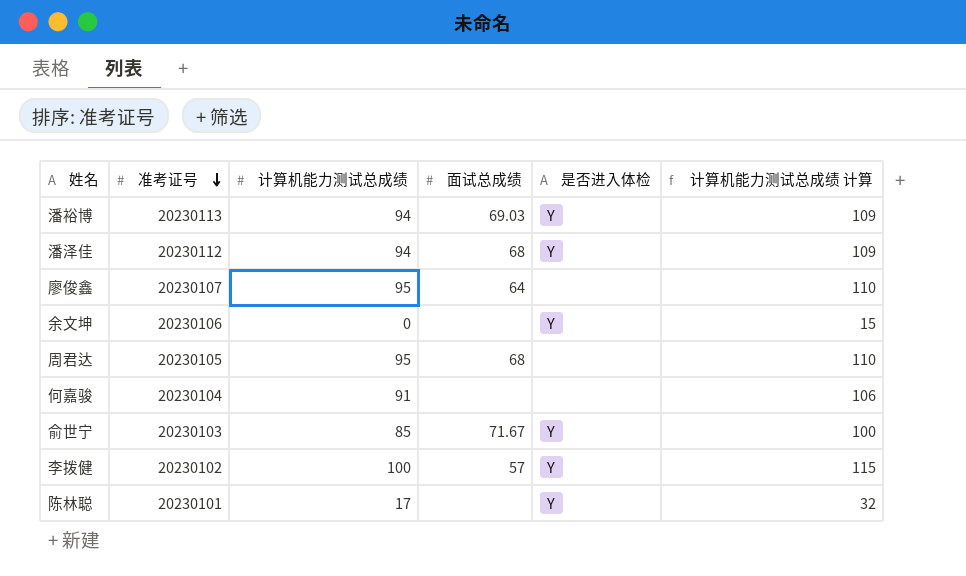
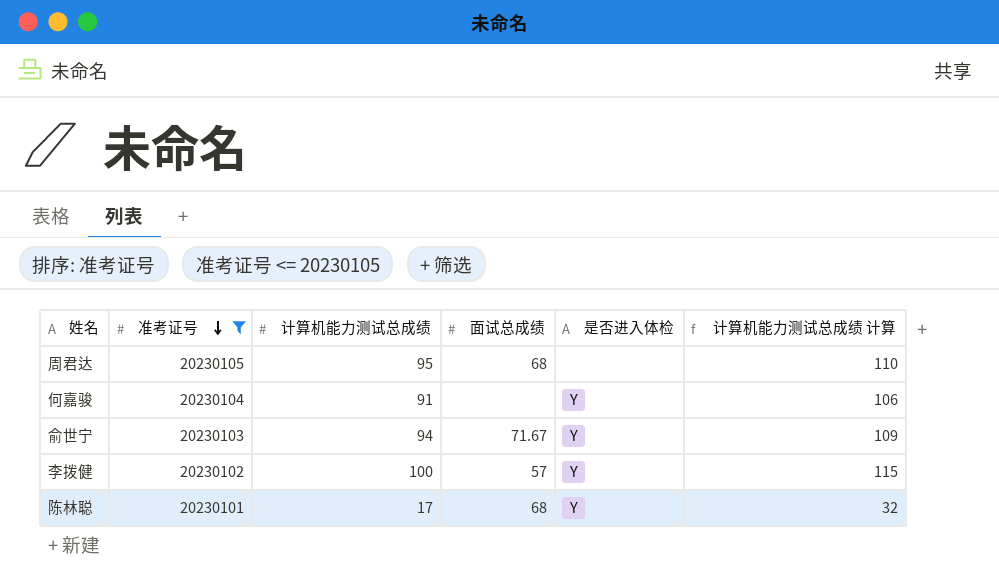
filter: none -> 准考证号 <= 20230105
何嘉骏 | 是否进入体检: none -> Y
俞世宁 | 计算机能力测试总成绩: 85 -> 94
俞世宁 | 计算机能力测试总成绩 计算: 100 -> 109
陈林聪 | 面试总成绩: none -> 68

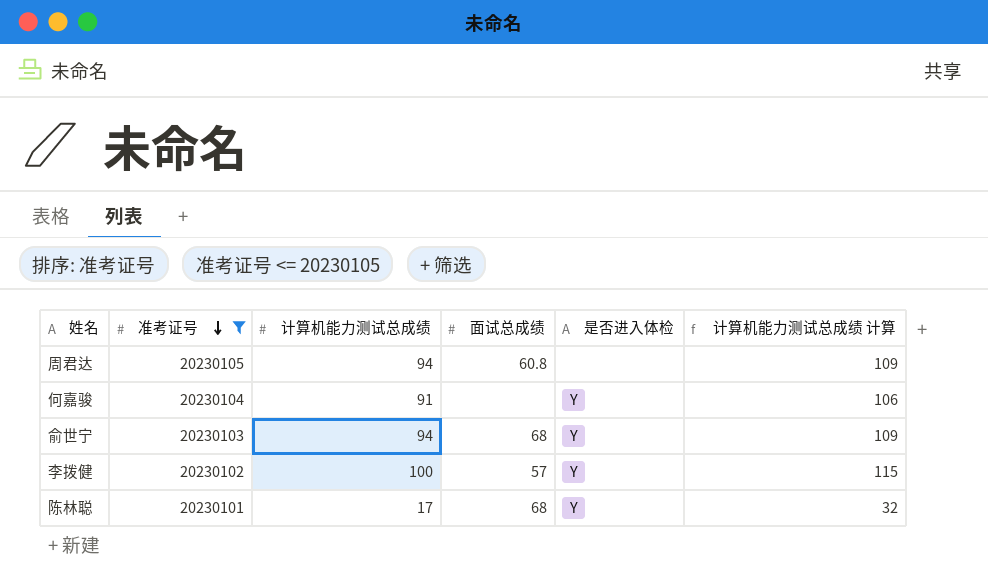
周君达 | 计算机能力测试总成绩: 95 -> 94
周君达 | 面试总成绩: 68 -> 60.8
周君达 | 计算机能力测试总成绩 计算: 110 -> 109
俞世宁 | 面试总成绩: 71.67 -> 68

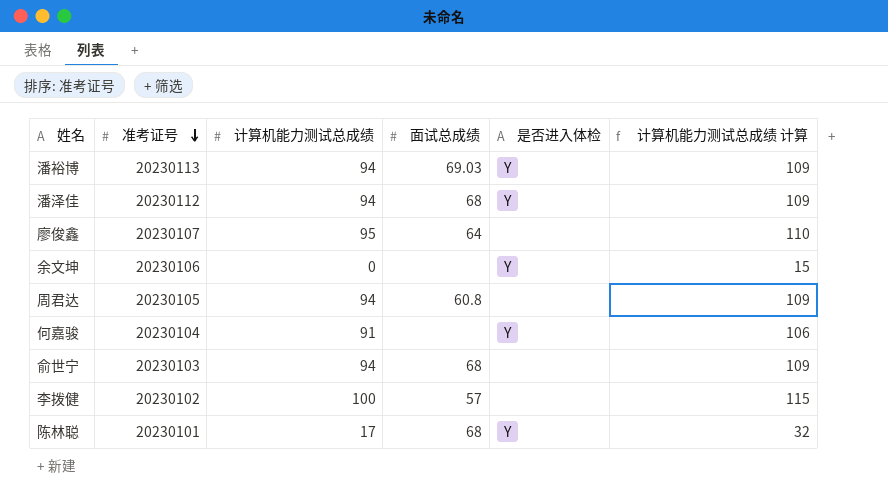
filter: 准考证号 <= 20230105 -> none
俞世宁 | 是否进入体检: Y -> none
李拨健 | 是否进入体检: Y -> none

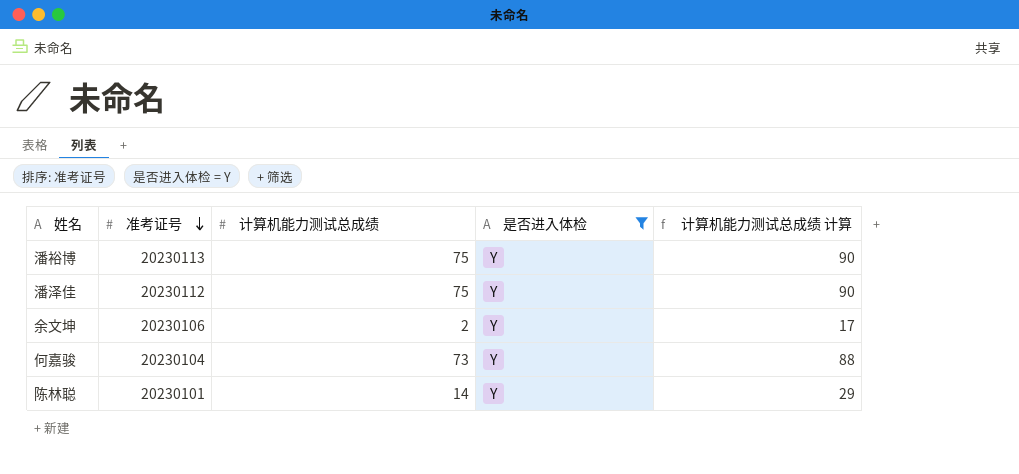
filter: none -> 是否进入体检 = Y
column 面试总成绩 | position: 4 -> none
潘裕博 | 计算机能力测试总成绩: 94 -> 75
潘裕博 | 计算机能力测试总成绩 计算: 109 -> 90
潘泽佳 | 计算机能力测试总成绩: 94 -> 75
潘泽佳 | 计算机能力测试总成绩 计算: 109 -> 90
余文坤 | 计算机能力测试总成绩: 0 -> 2
余文坤 | 计算机能力测试总成绩 计算: 15 -> 17
何嘉骏 | 计算机能力测试总成绩: 91 -> 73
何嘉骏 | 计算机能力测试总成绩 计算: 106 -> 88
陈林聪 | 计算机能力测试总成绩: 17 -> 14
陈林聪 | 计算机能力测试总成绩 计算: 32 -> 29

